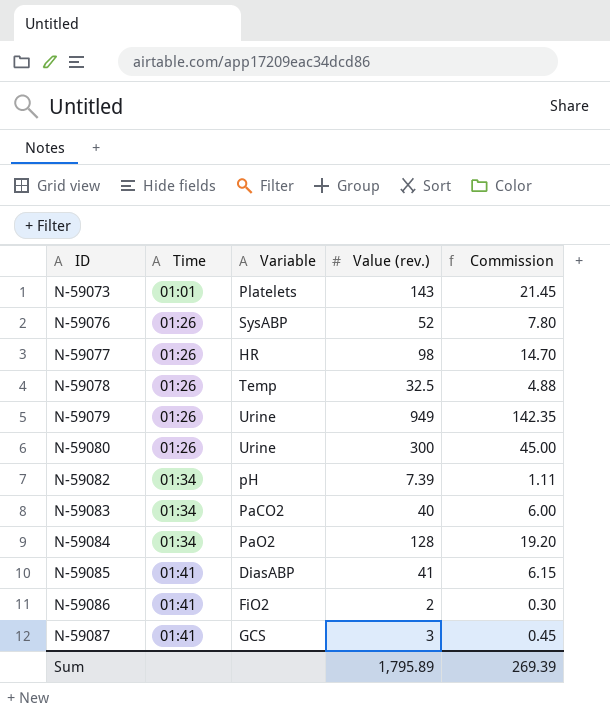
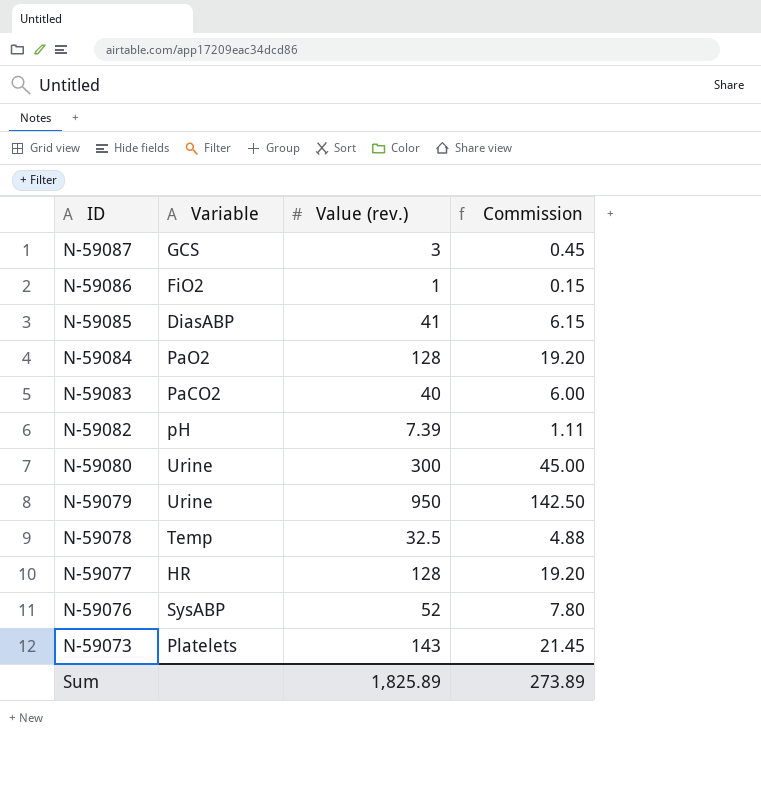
row order: ID ascending -> ID descending
column Time | position: 2 -> none
N-59086 | Value (rev.): 2 -> 1
N-59086 | Commission: 0.30 -> 0.15
N-59079 | Value (rev.): 949 -> 950
N-59079 | Commission: 142.35 -> 142.50
N-59077 | Value (rev.): 98 -> 128
N-59077 | Commission: 14.70 -> 19.20
Sum | Value (rev.): 1,795.89 -> 1,825.89
Sum | Commission: 269.39 -> 273.89

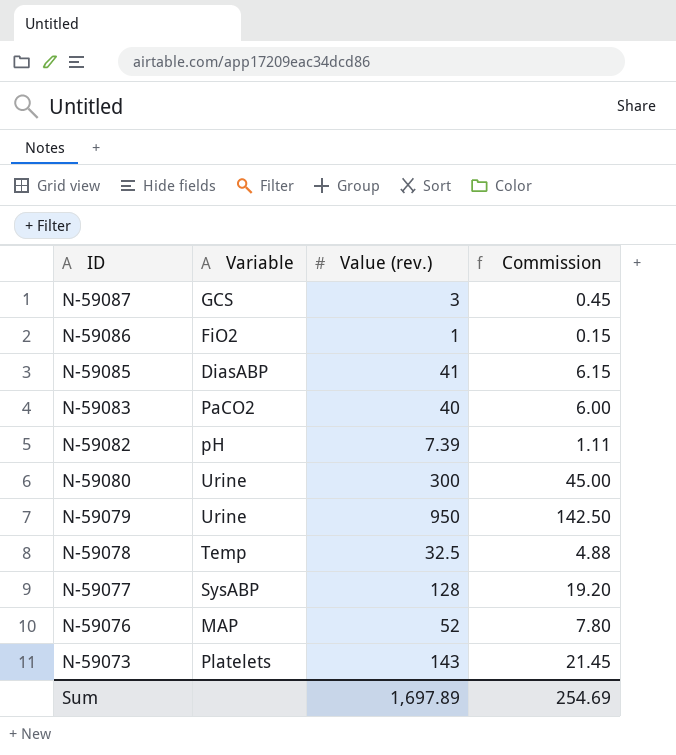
row N-59084: PaO2 | 128 | 19.20 -> none
N-59077 | Variable: HR -> SysABP
N-59076 | Variable: SysABP -> MAP
Sum | Value (rev.): 1,825.89 -> 1,697.89
Sum | Commission: 273.89 -> 254.69

